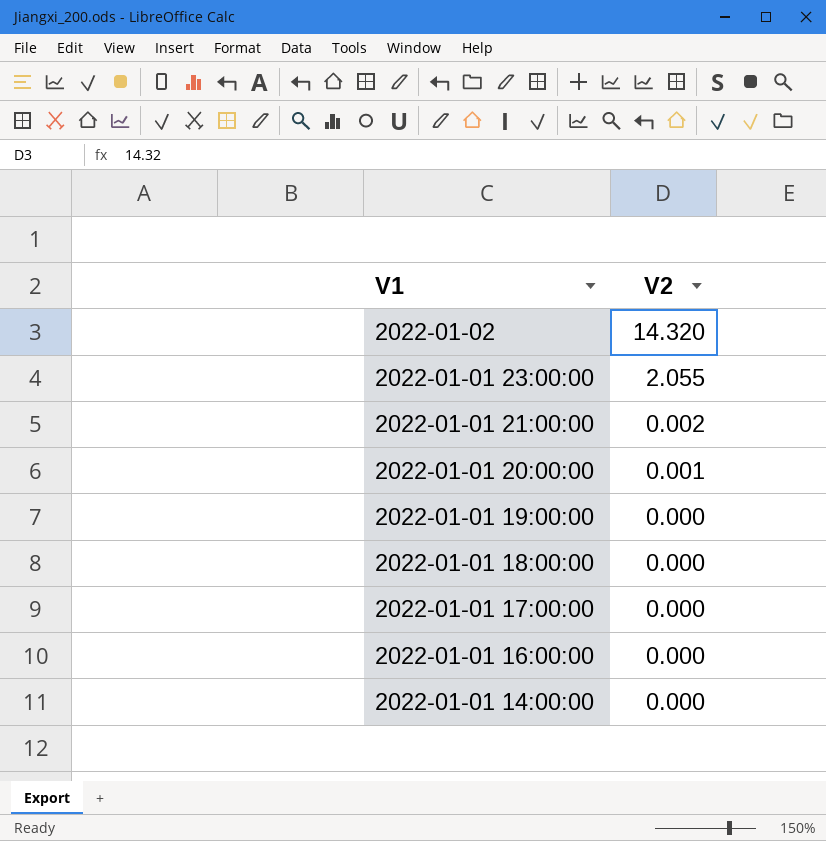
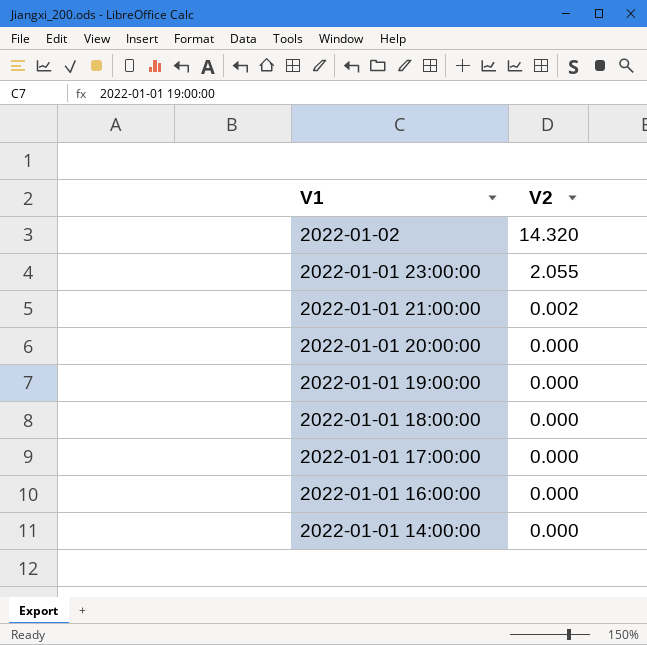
2022-01-01 20:00:00 | V2: 0.001 -> 0.000

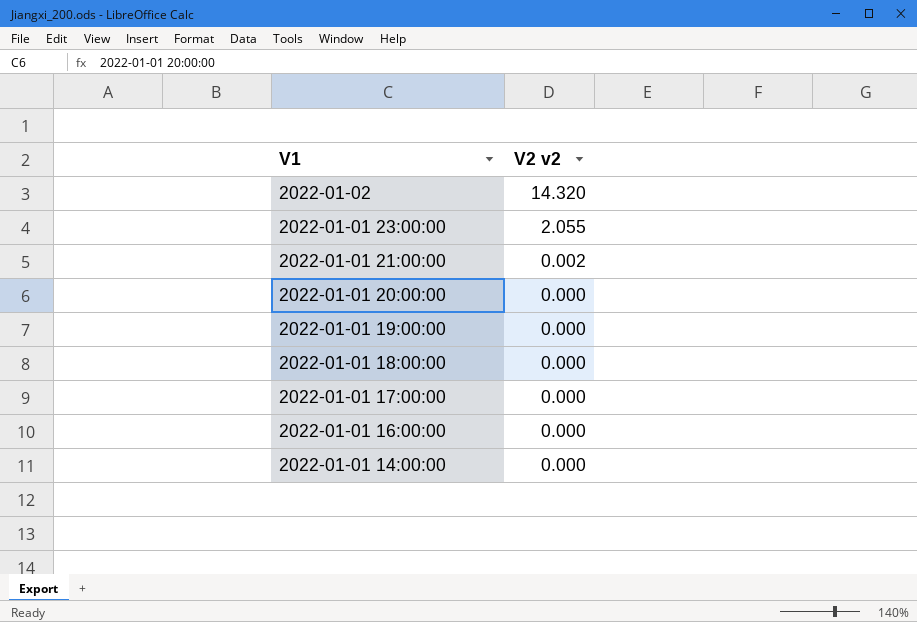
column name: V2 -> V2 v2

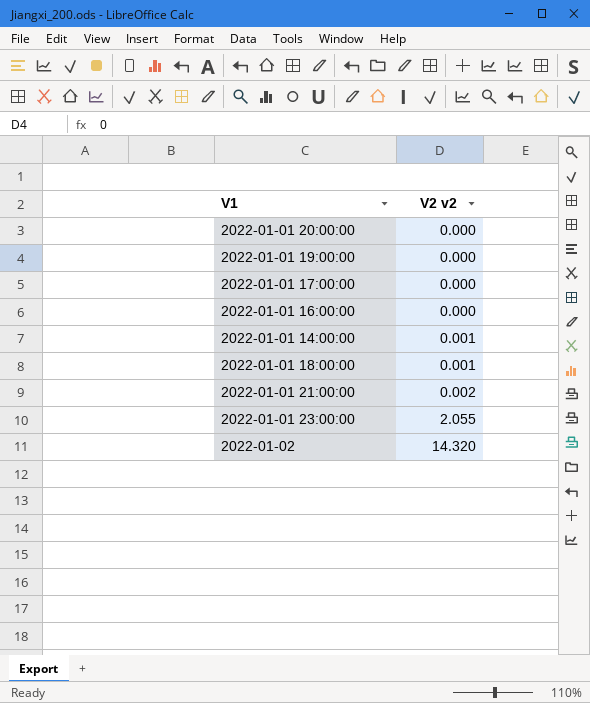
row order: V1 descending -> V2 v2 ascending
2022-01-01 14:00:00 | V2 v2: 0.000 -> 0.001
2022-01-01 18:00:00 | V2 v2: 0.000 -> 0.001

